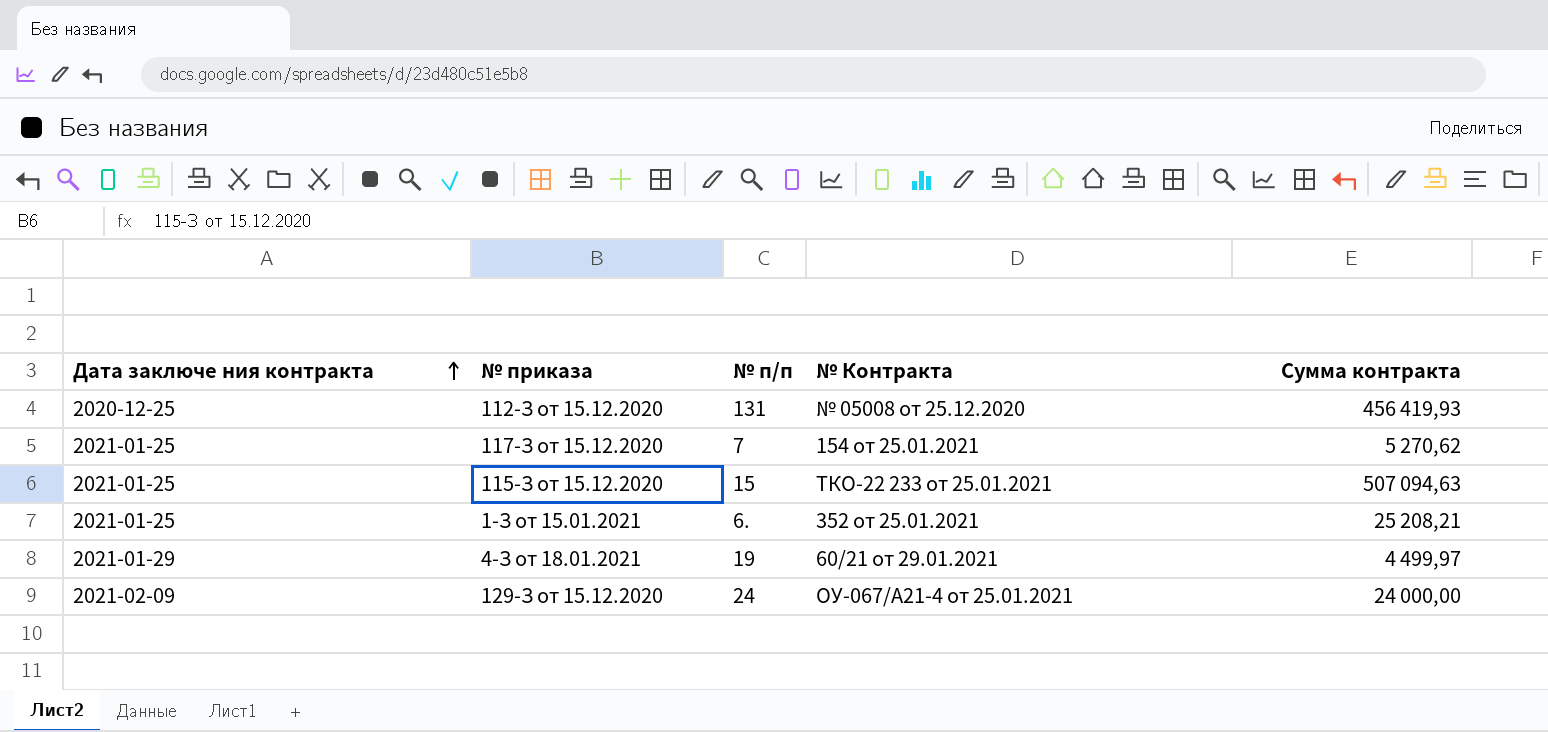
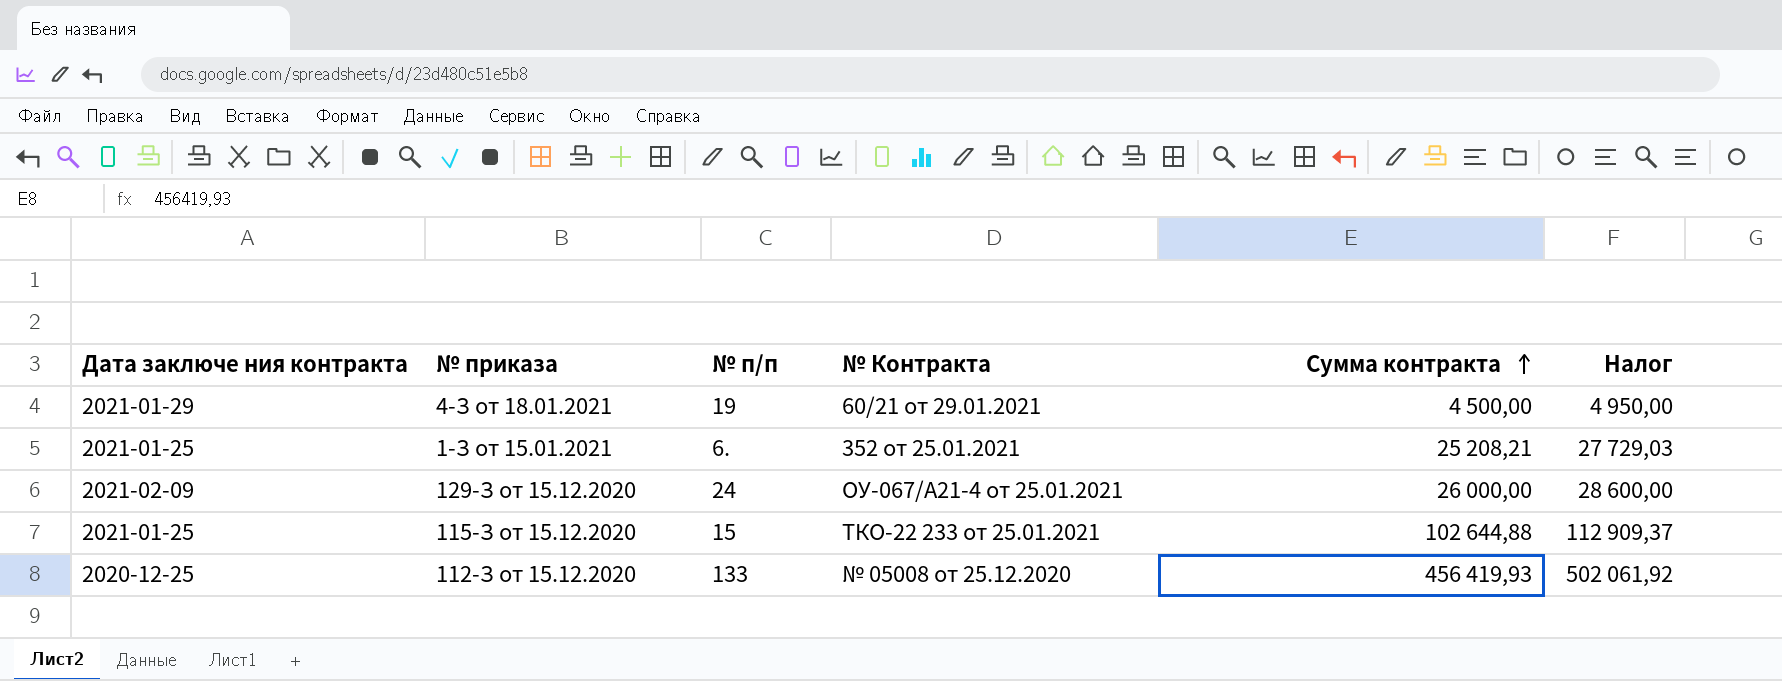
row order: Дата заключе ния контракта ascending -> Сумма контракта ascending
column Налог | formula: none -> [Сумма контракта] * 1,1
row 117-З от 15.12.2020: 2021-01-25 | 7 | 154 от 25.01.2021 | 5 270,62 -> none
4-З от 18.01.2021 | Сумма контракта: 4 499,97 -> 4 500,00
129-З от 15.12.2020 | Сумма контракта: 24 000,00 -> 26 000,00
115-З от 15.12.2020 | Сумма контракта: 507 094,63 -> 102 644,88
112-З от 15.12.2020 | № п/п: 131 -> 133

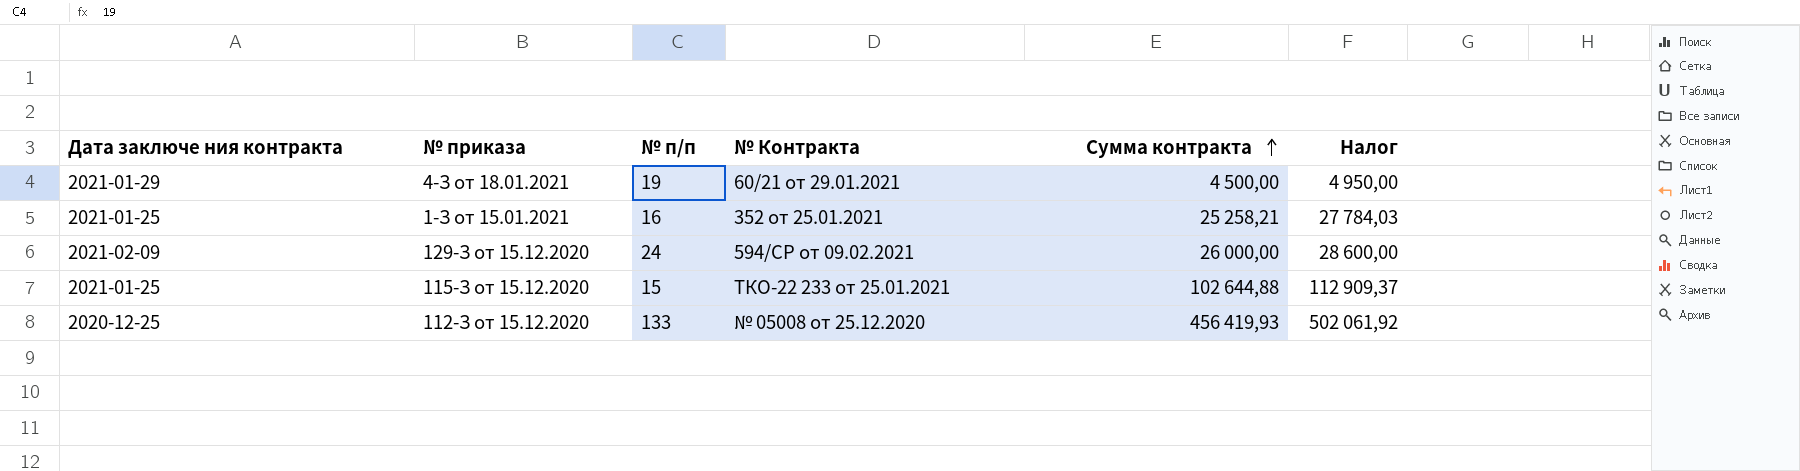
1-З от 15.01.2021 | № п/п: 6. -> 16
1-З от 15.01.2021 | Сумма контракта: 25 208,21 -> 25 258,21
1-З от 15.01.2021 | Налог: 27 729,03 -> 27 784,03
129-З от 15.12.2020 | № Контракта: ОУ-067/А21-4 от 25.01.2021 -> 594/СР от 09.02.2021

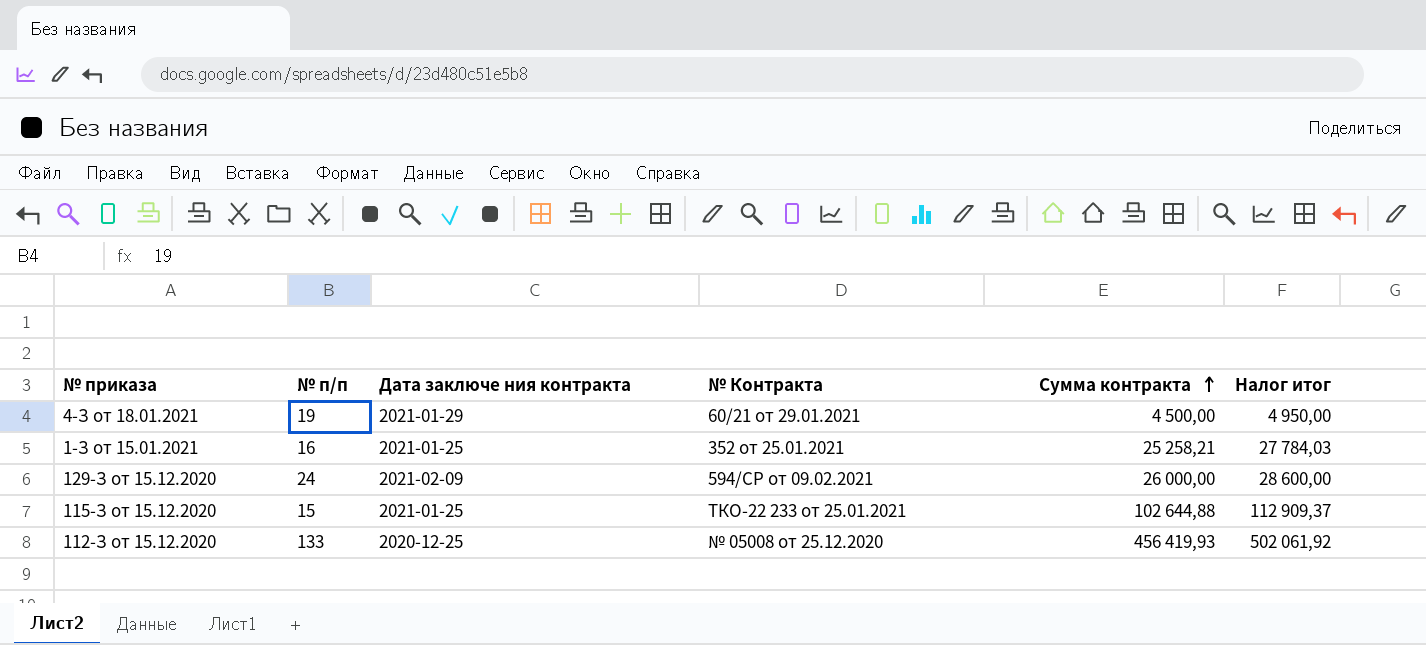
column Дата заключе ния контракта | position: 1 -> 3
column name: Налог -> Налог итог

